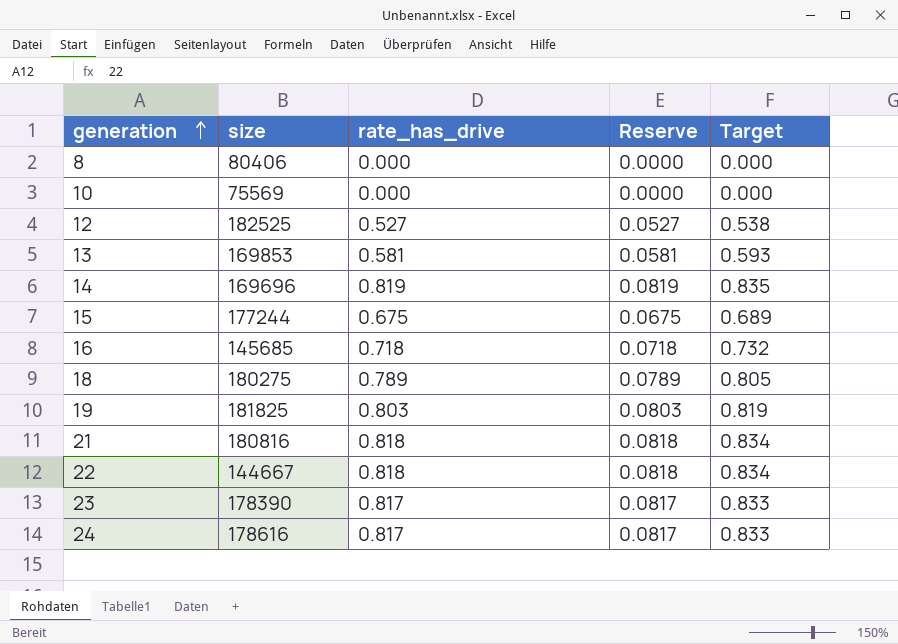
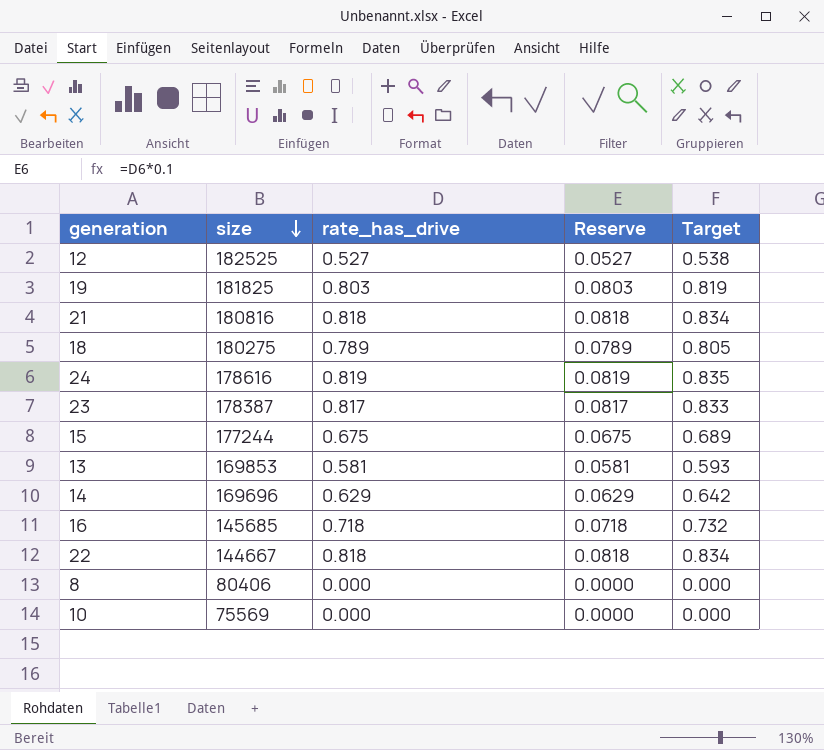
row order: generation ascending -> size descending
24 | rate_has_drive: 0.817 -> 0.819
24 | Reserve: 0.0817 -> 0.0819
24 | Target: 0.833 -> 0.835
23 | size: 178390 -> 178387
14 | rate_has_drive: 0.819 -> 0.629
14 | Reserve: 0.0819 -> 0.0629
14 | Target: 0.835 -> 0.642

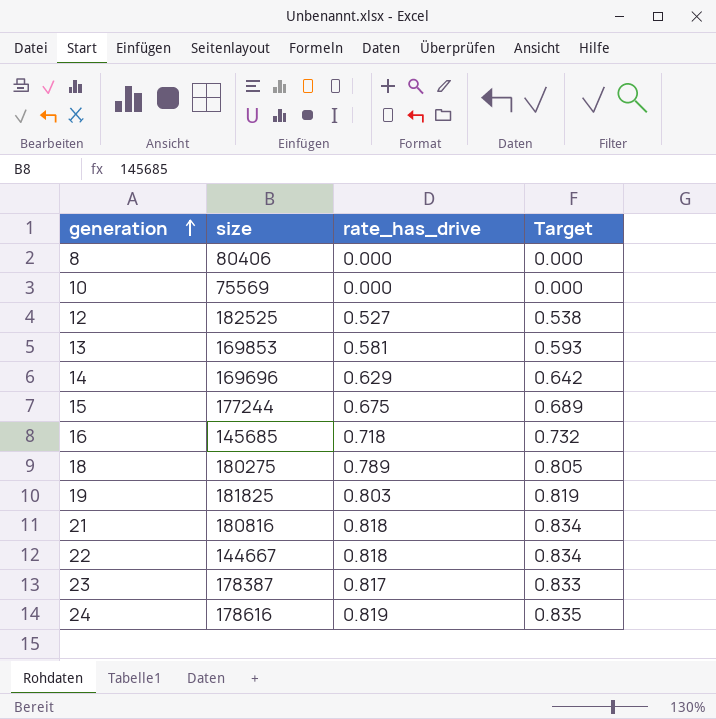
row order: size descending -> generation ascending
column Reserve | formula: [rate_has_drive] * 0.1 -> none

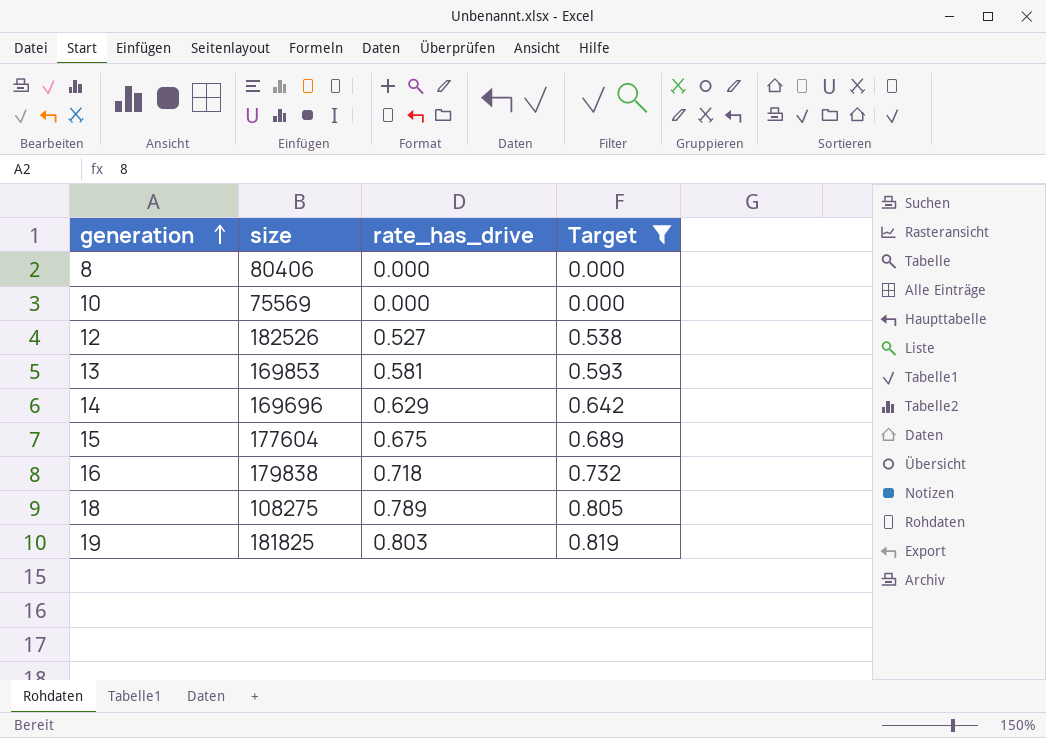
filter: none -> Target <= 0.819
12 | size: 182525 -> 182526
15 | size: 177244 -> 177604
16 | size: 145685 -> 179838
18 | size: 180275 -> 108275

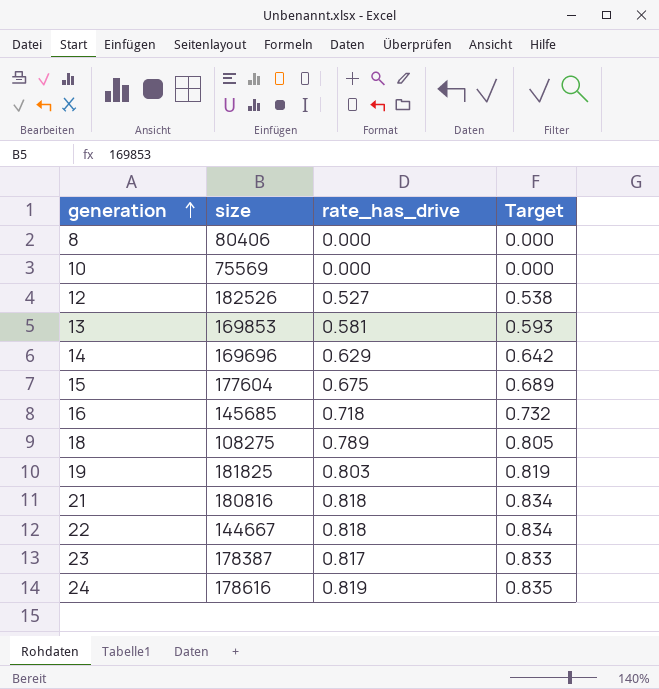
filter: Target <= 0.819 -> none
16 | size: 179838 -> 145685

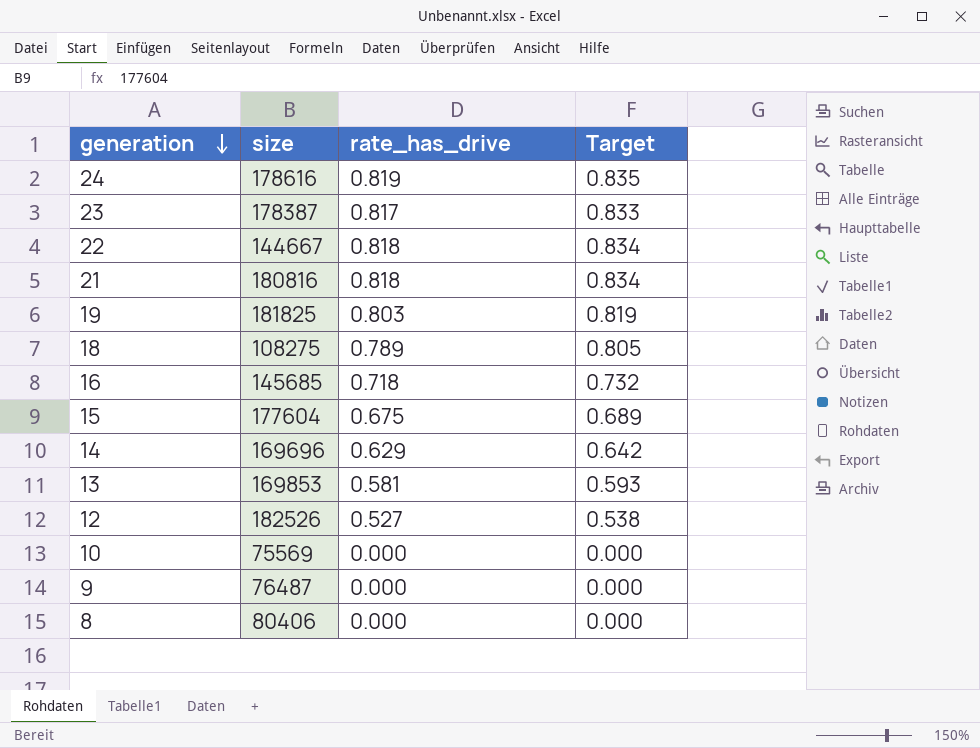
row order: generation ascending -> generation descending
row 9: none -> 76487 | 0.000 | 0.000

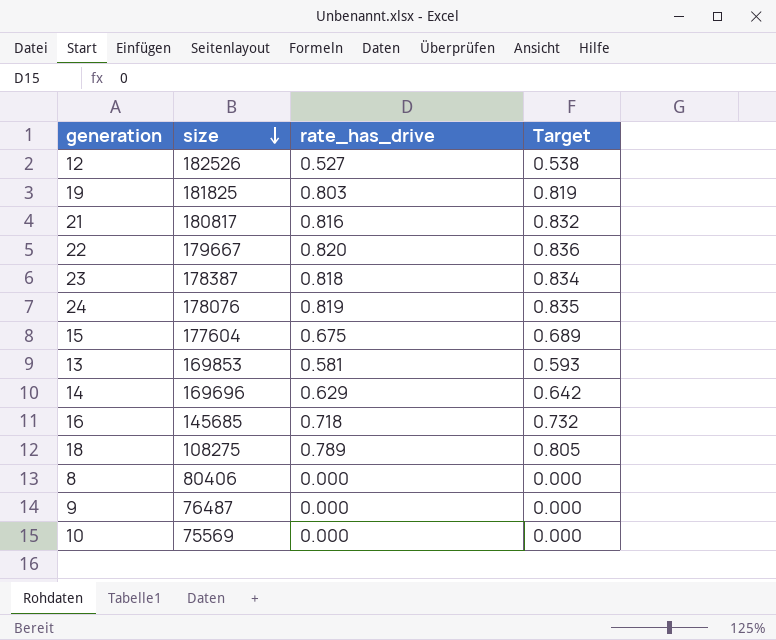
row order: generation descending -> size descending
21 | size: 180816 -> 180817
21 | rate_has_drive: 0.818 -> 0.816
21 | Target: 0.834 -> 0.832
22 | size: 144667 -> 179667
22 | rate_has_drive: 0.818 -> 0.820
22 | Target: 0.834 -> 0.836
23 | rate_has_drive: 0.817 -> 0.818
23 | Target: 0.833 -> 0.834
24 | size: 178616 -> 178076

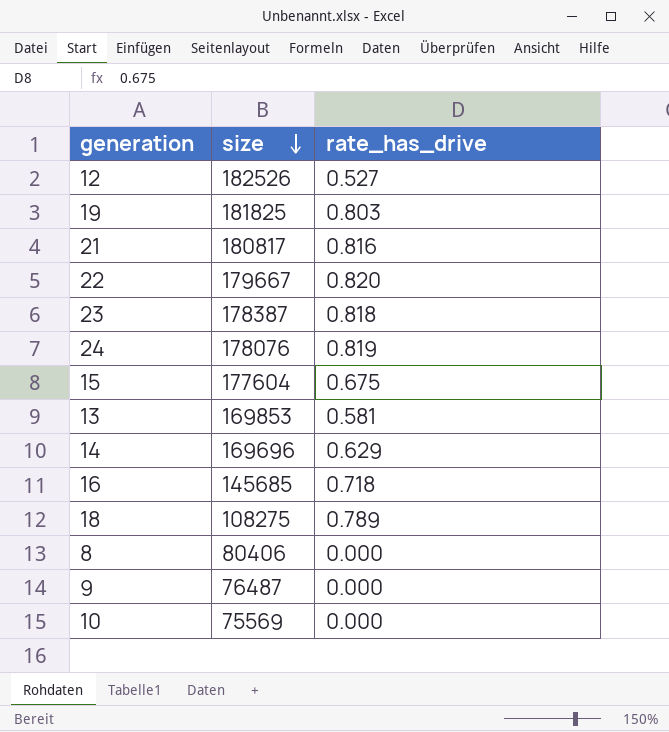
column Target | formula: [rate_has_drive] * 1.02 -> none

